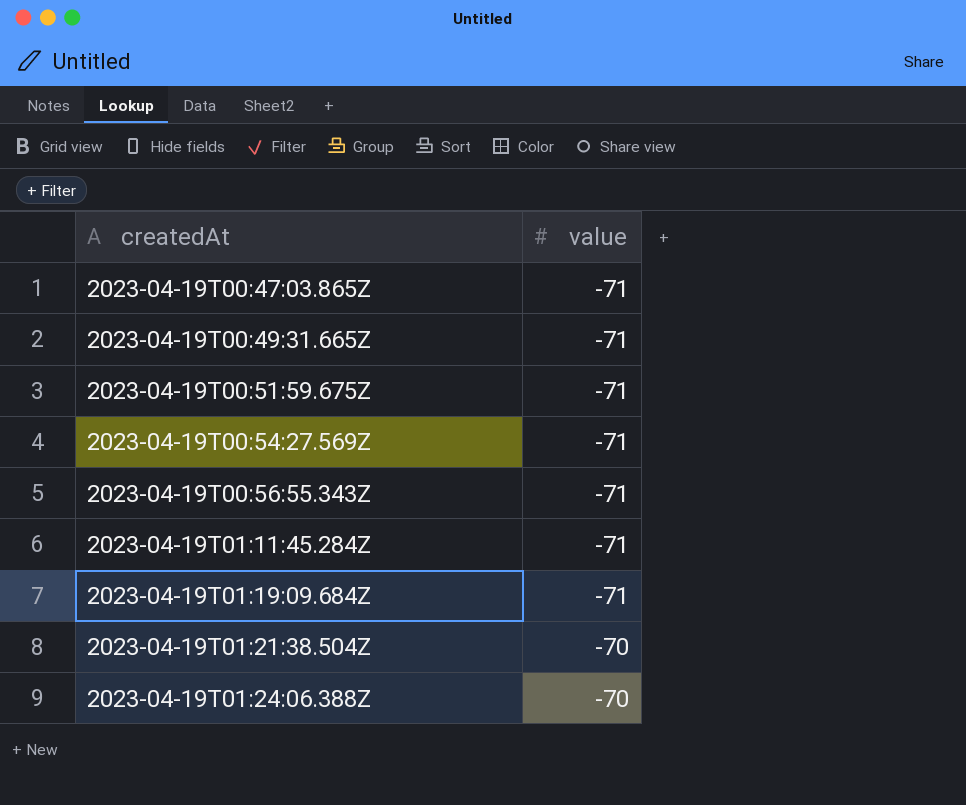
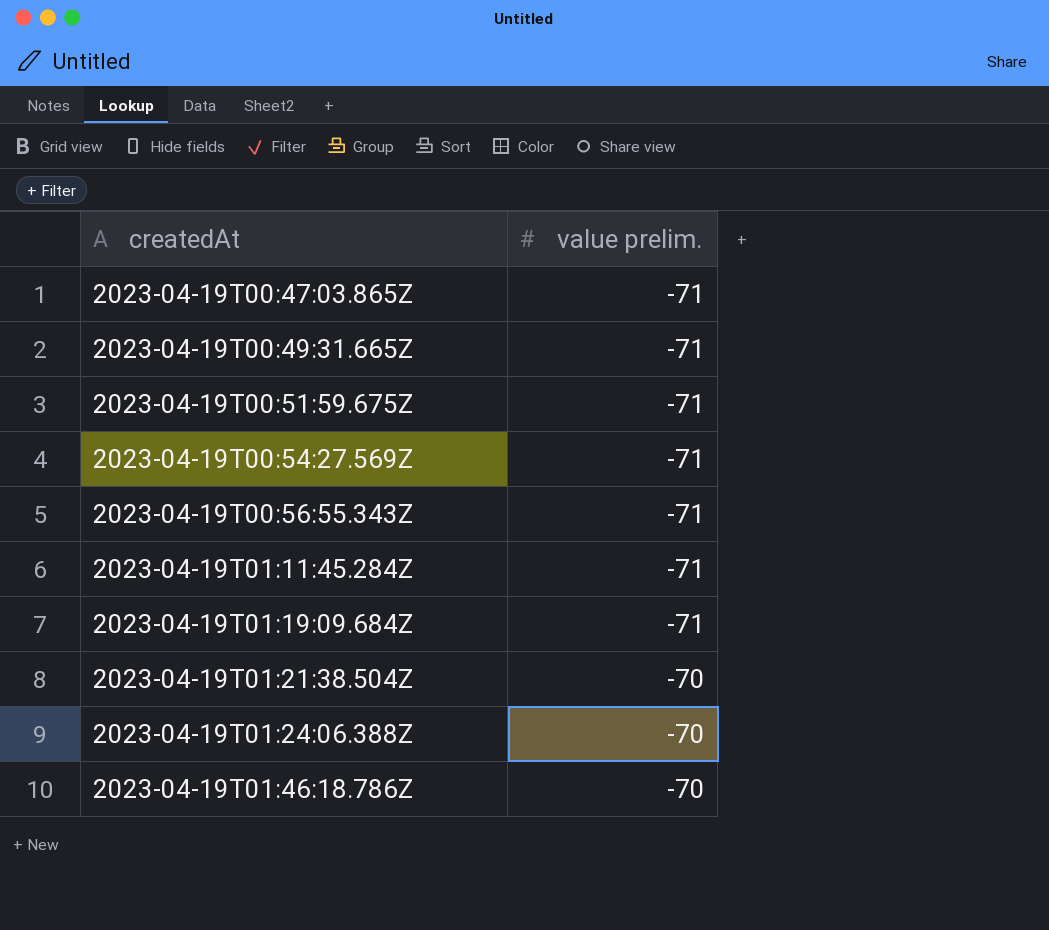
column name: value -> value prelim.
row 2023-04-19T01:46:18.786Z: none -> -70

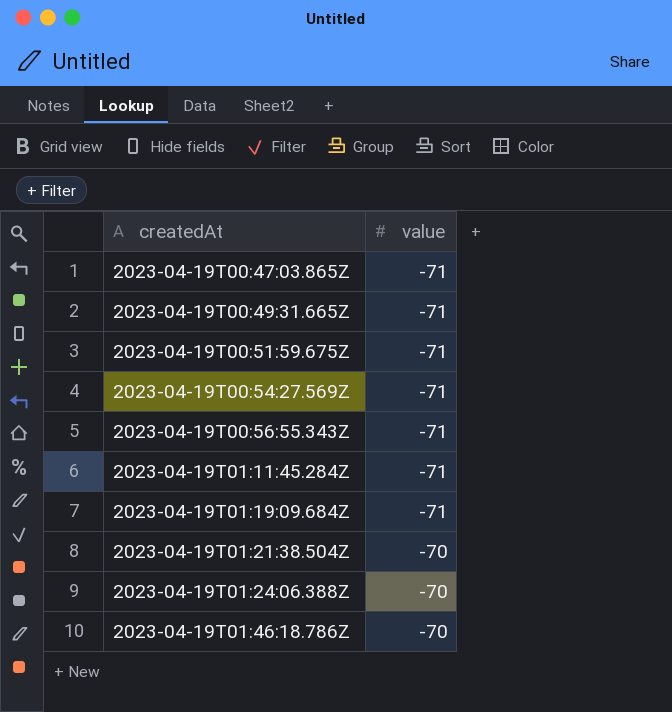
column name: value prelim. -> value

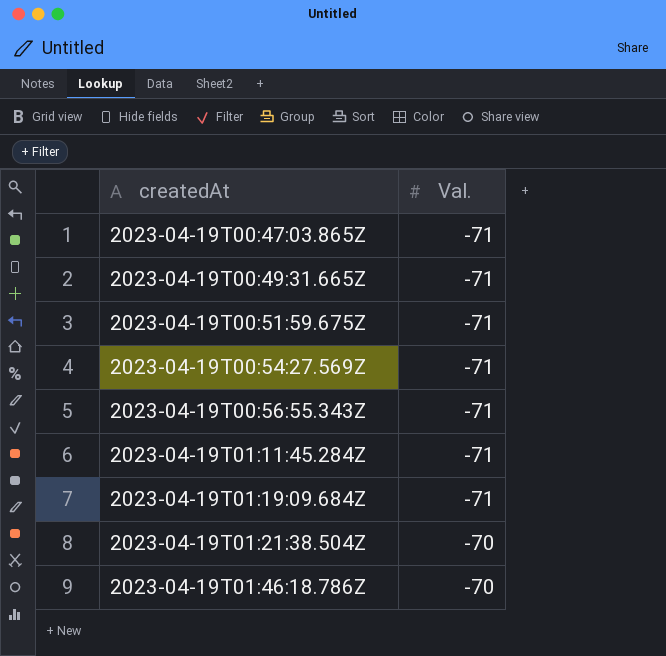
column name: value -> Val.
row 2023-04-19T01:24:06.388Z: -70 -> none

